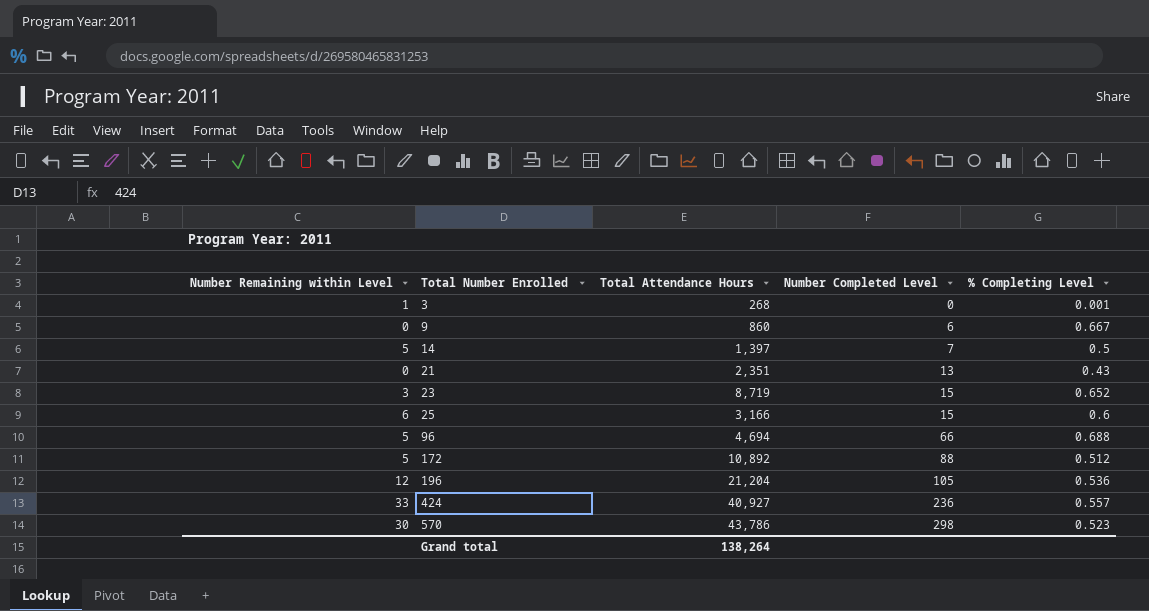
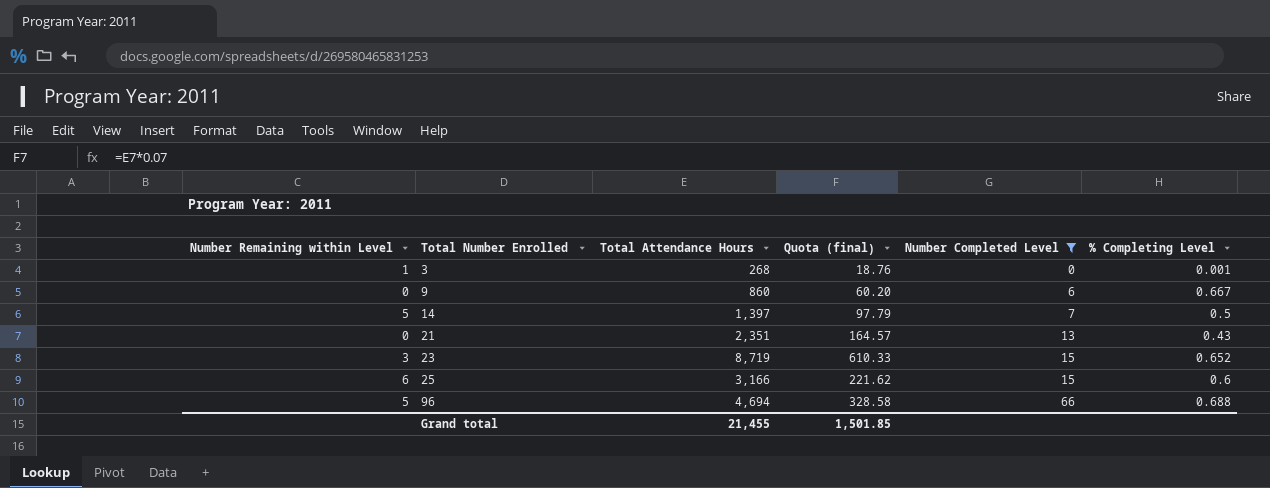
filter: none -> Number Completed Level <= 66
column Quota (final) | formula: none -> [Total Attendance Hours] * 0.07
Grand total | Total Attendance Hours: 138,264 -> 21,455

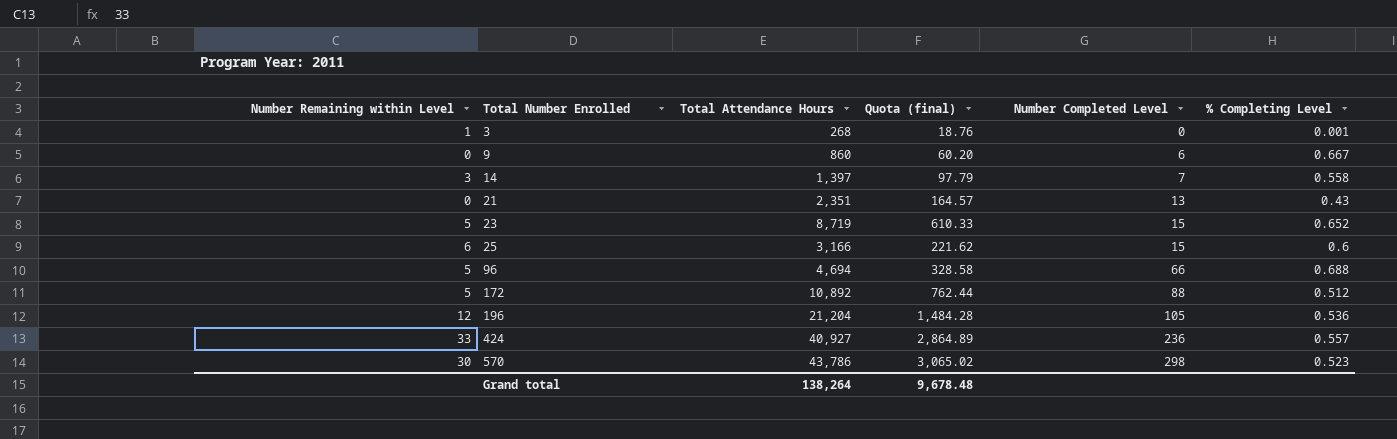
filter: Number Completed Level <= 66 -> none
14 | Number Remaining within Level: 5 -> 3
14 | % Completing Level: 0.5 -> 0.558
23 | Number Remaining within Level: 3 -> 5
Grand total | Total Attendance Hours: 21,455 -> 138,264
Grand total | Quota (final): 1,501.85 -> 9,678.48

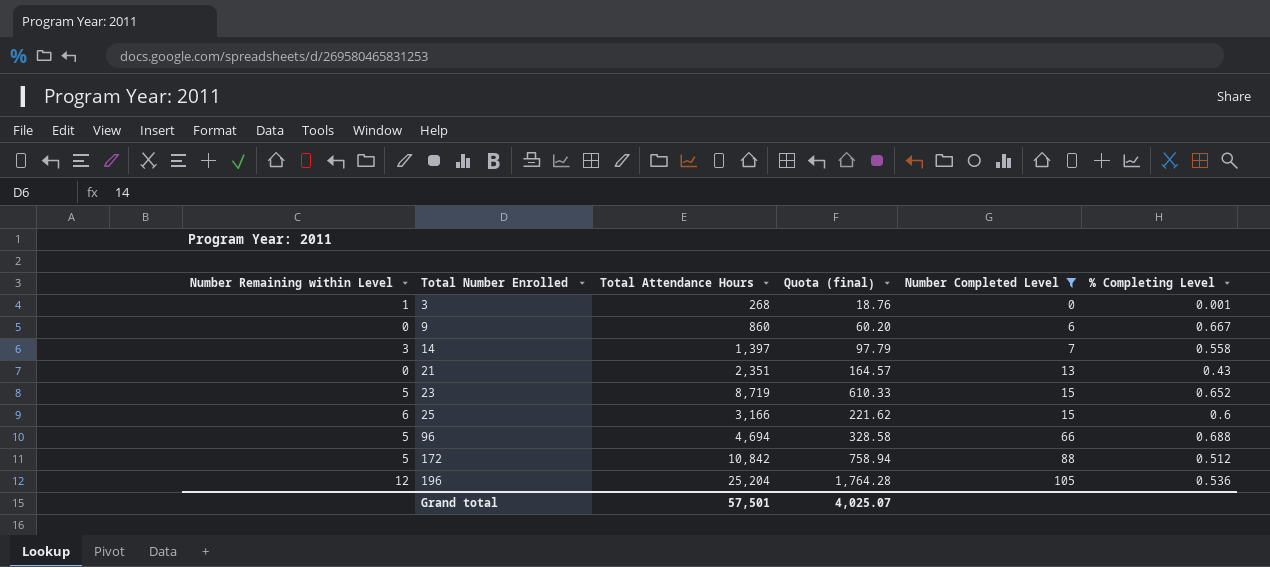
filter: none -> Number Completed Level <= 105
172 | Total Attendance Hours: 10,892 -> 10,842
172 | Quota (final): 762.44 -> 758.94
196 | Total Attendance Hours: 21,204 -> 25,204
196 | Quota (final): 1,484.28 -> 1,764.28
Grand total | Total Attendance Hours: 138,264 -> 57,501
Grand total | Quota (final): 9,678.48 -> 4,025.07

